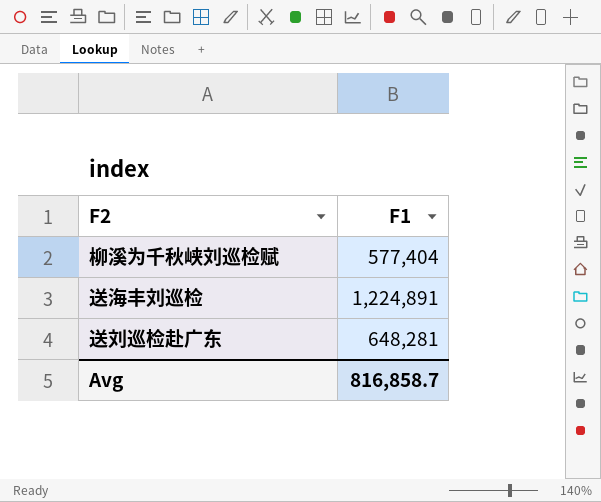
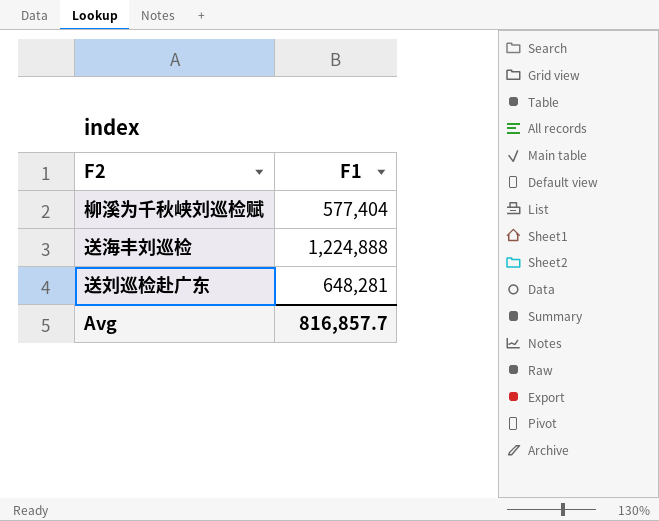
送海丰刘巡检 | F1: 1,224,891 -> 1,224,888
Avg | F1: 816,858.7 -> 816,857.7

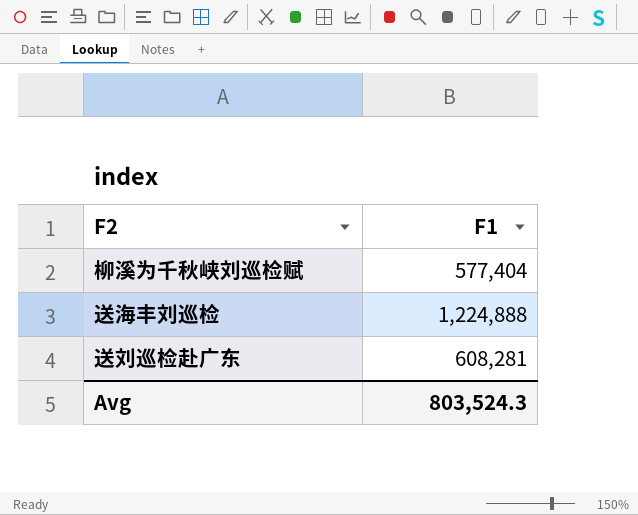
送刘巡检赴广东 | F1: 648,281 -> 608,281
Avg | F1: 816,857.7 -> 803,524.3

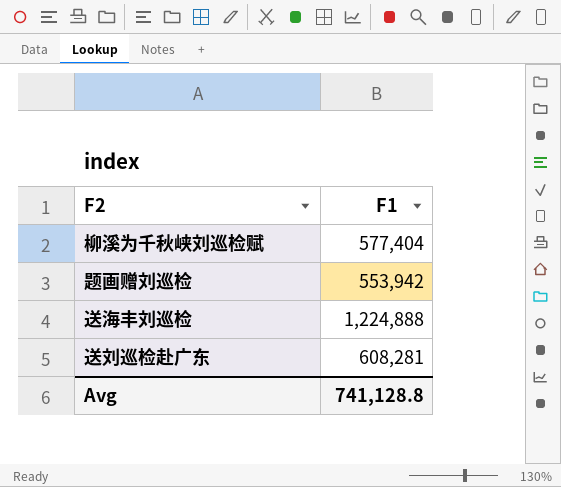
row 题画赠刘巡检: none -> 553,942
Avg | F1: 803,524.3 -> 741,128.8

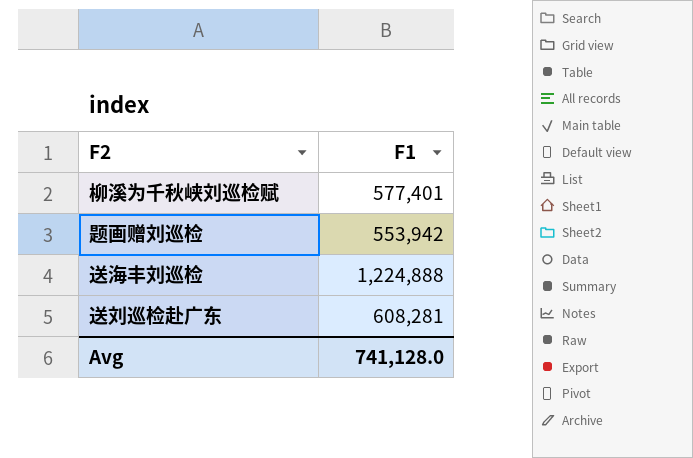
柳溪为千秋峡刘巡检赋 | F1: 577,404 -> 577,401
Avg | F1: 741,128.8 -> 741,128.0

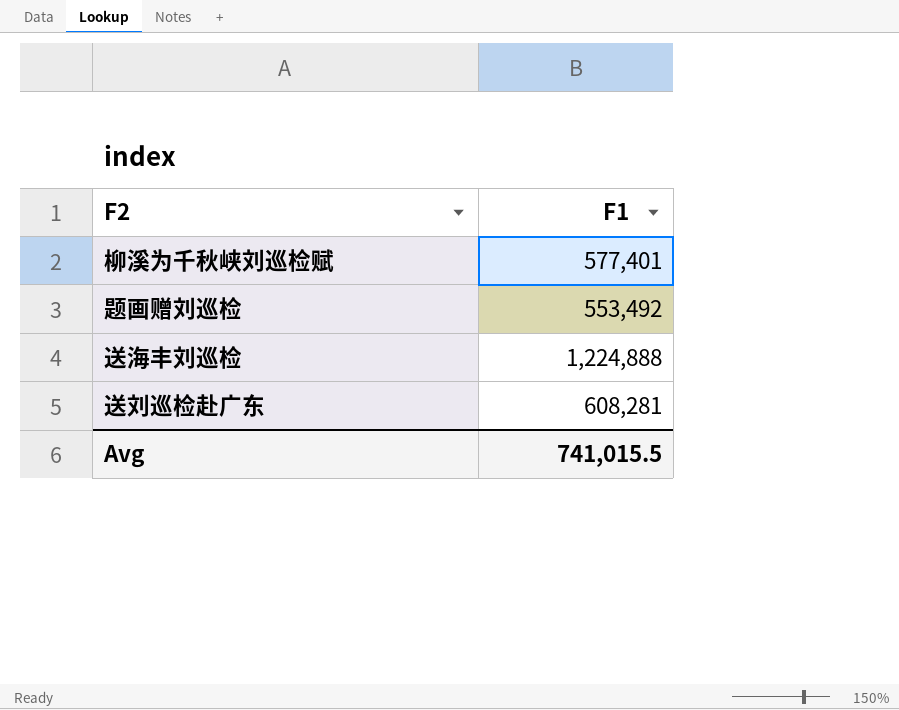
题画赠刘巡检 | F1: 553,942 -> 553,492
Avg | F1: 741,128.0 -> 741,015.5

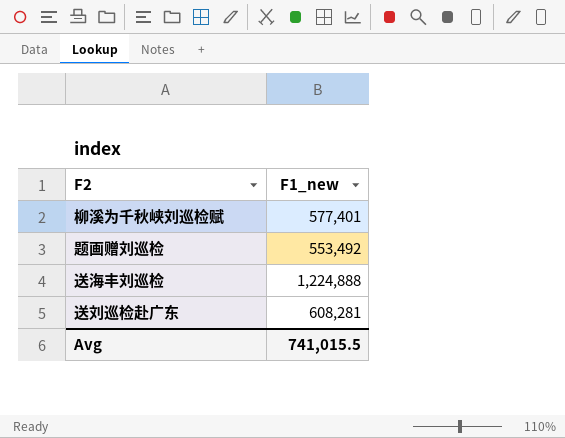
column name: F1 -> F1_new

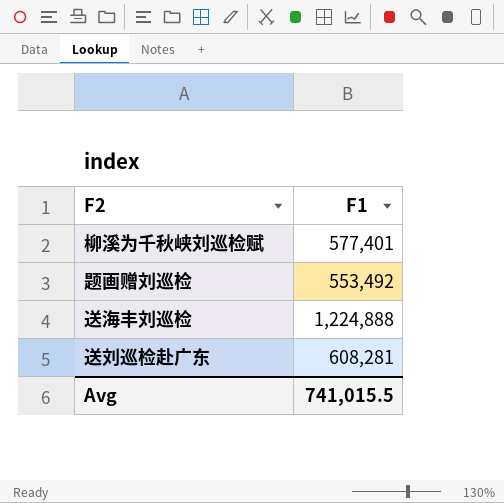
column name: F1_new -> F1

